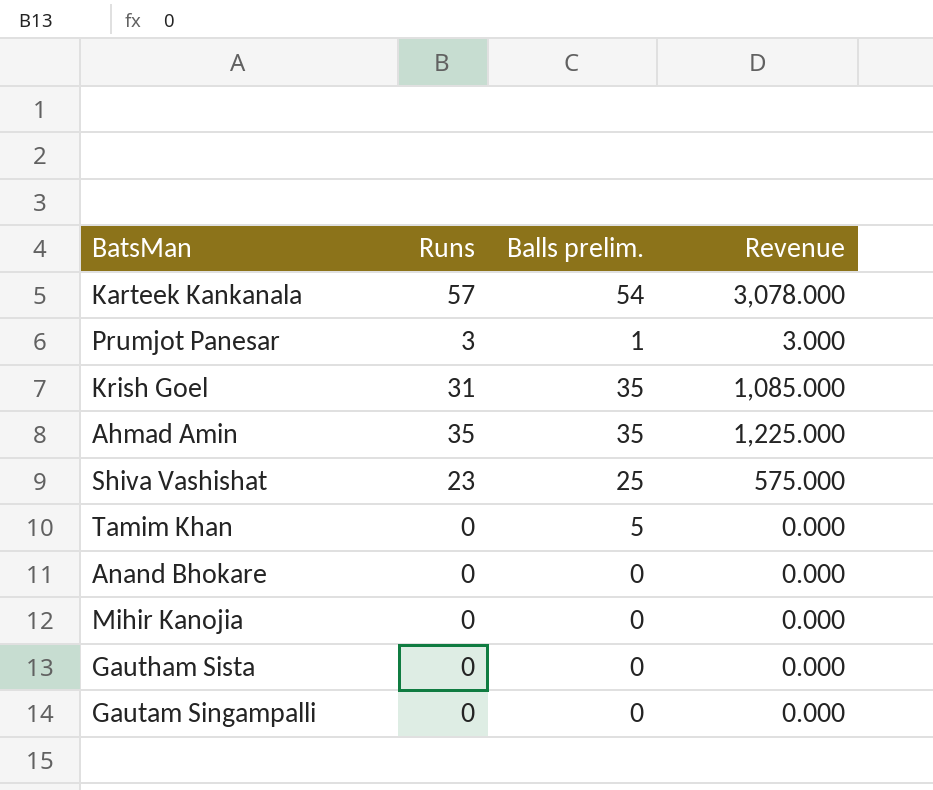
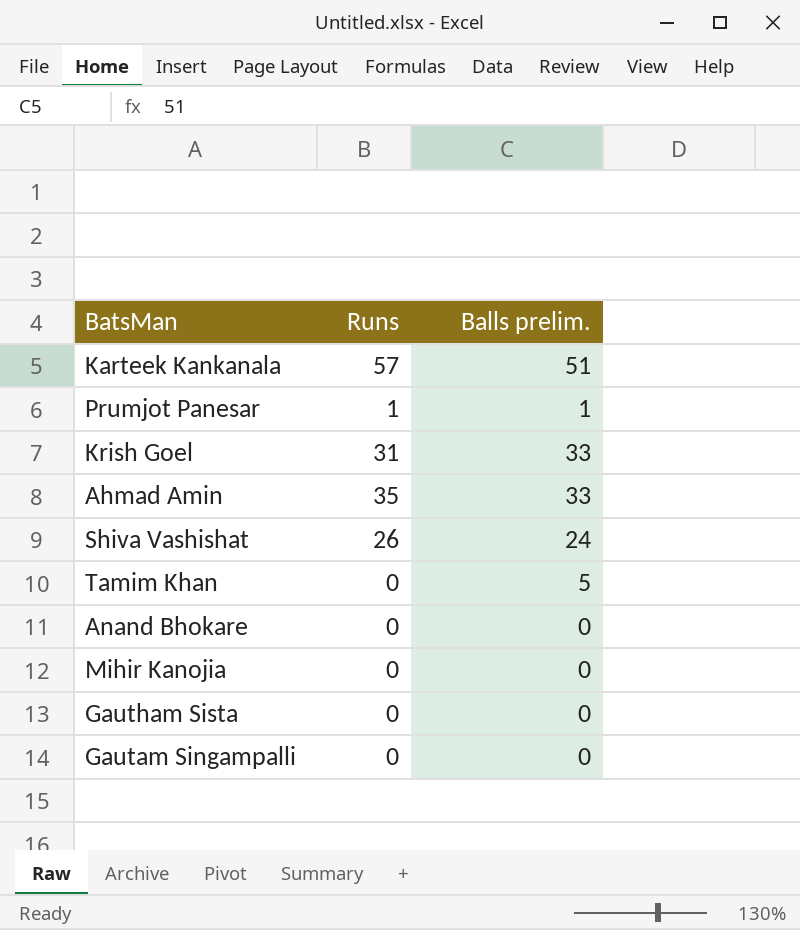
column Revenue | formula: [Runs] * [Balls prelim.] -> none
Karteek Kankanala | Balls prelim.: 54 -> 51
Prumjot Panesar | Runs: 3 -> 1
Krish Goel | Balls prelim.: 35 -> 33
Ahmad Amin | Balls prelim.: 35 -> 33
Shiva Vashishat | Runs: 23 -> 26
Shiva Vashishat | Balls prelim.: 25 -> 24

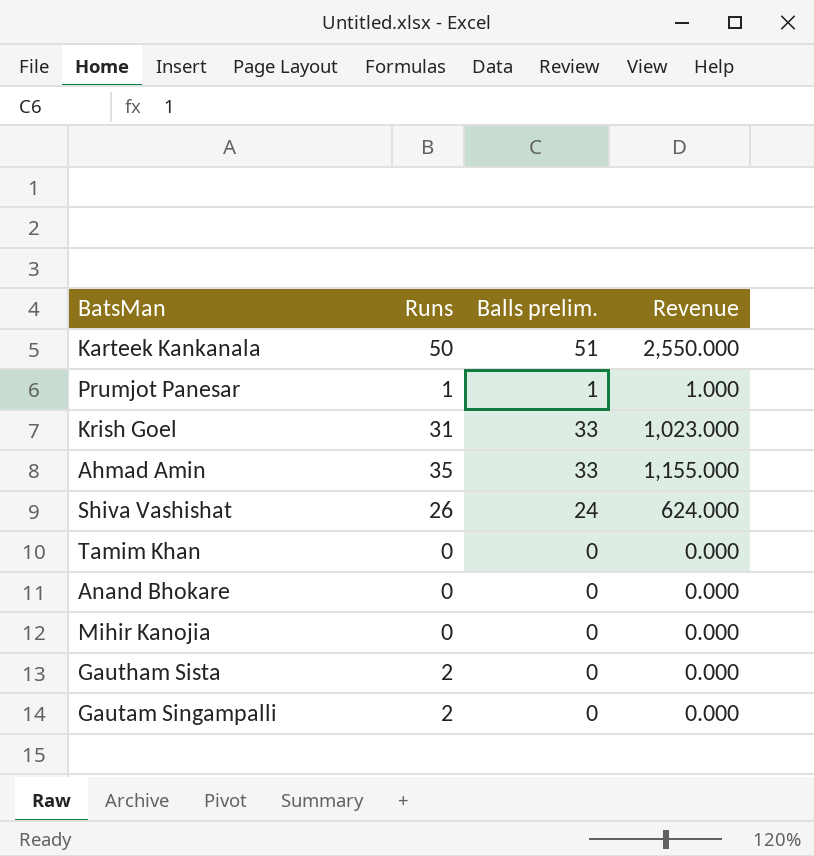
column Revenue | formula: none -> [Runs] * [Balls prelim.]
Karteek Kankanala | Runs: 57 -> 50
Tamim Khan | Balls prelim.: 5 -> 0
Gautham Sista | Runs: 0 -> 2
Gautam Singampalli | Runs: 0 -> 2

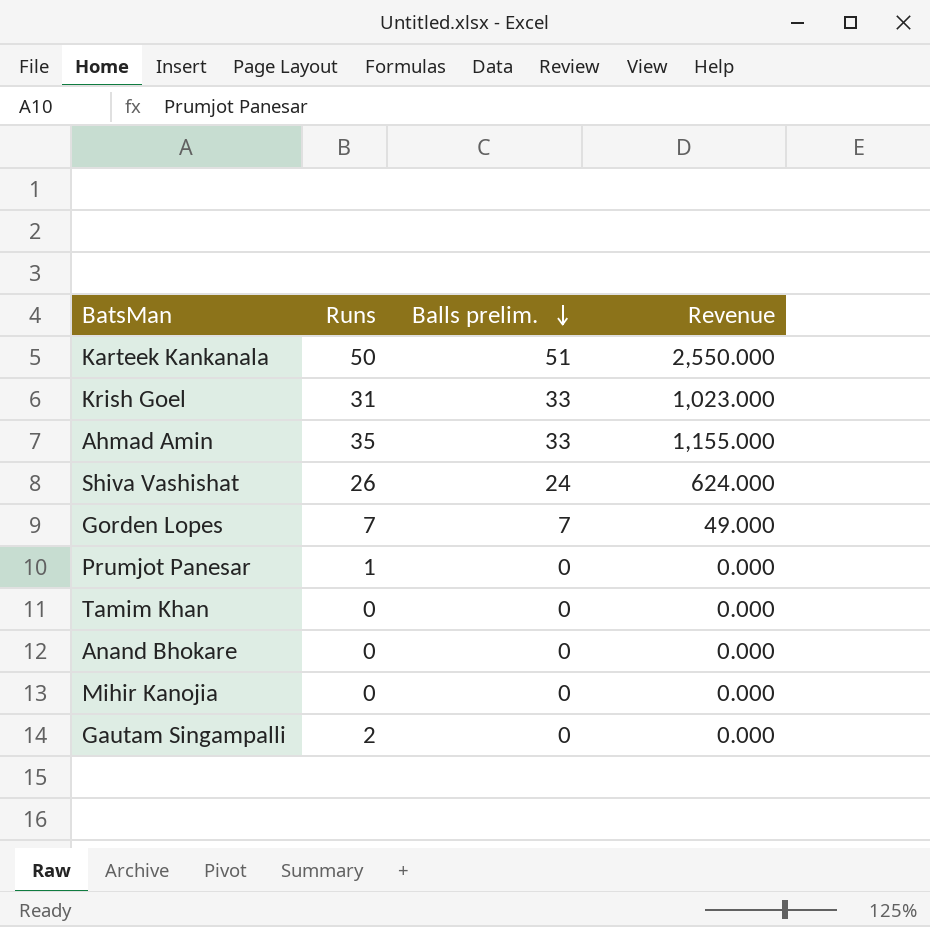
row order: none -> Balls prelim. descending
row Gautham Sista: 2 | 0 | 0.000 -> none
row Gorden Lopes: none -> 7 | 7 | 49.000
Prumjot Panesar | Balls prelim.: 1 -> 0
Prumjot Panesar | Revenue: 1.000 -> 0.000

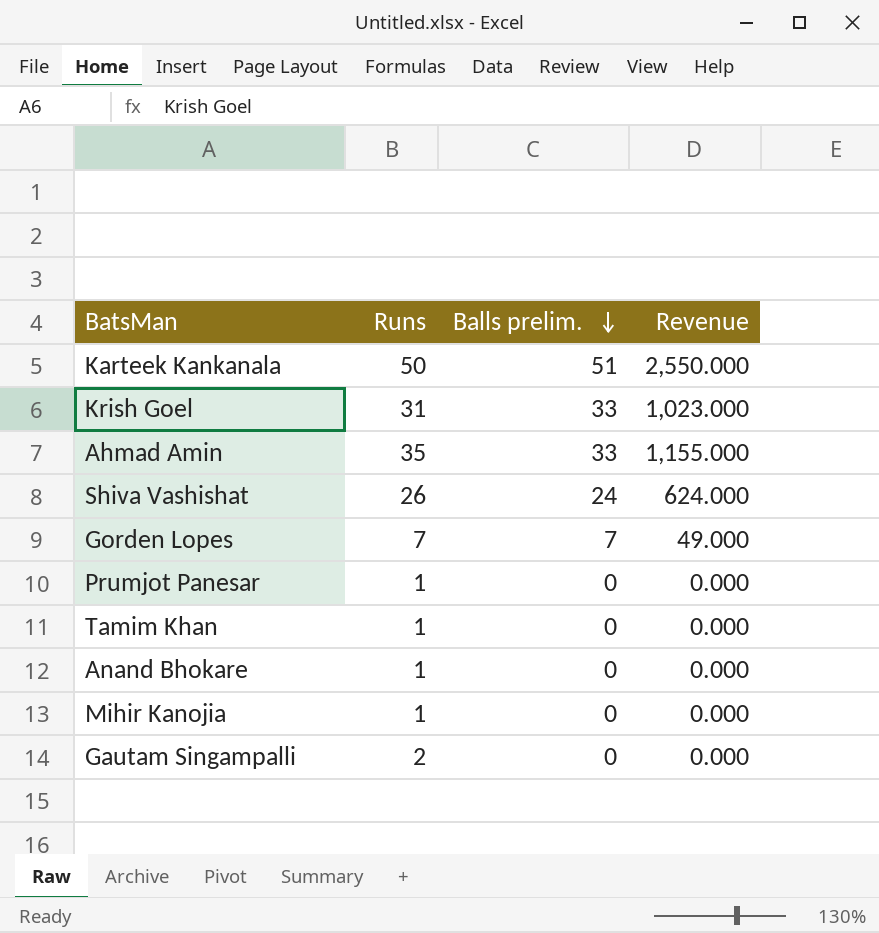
Tamim Khan | Runs: 0 -> 1
Anand Bhokare | Runs: 0 -> 1
Mihir Kanojia | Runs: 0 -> 1

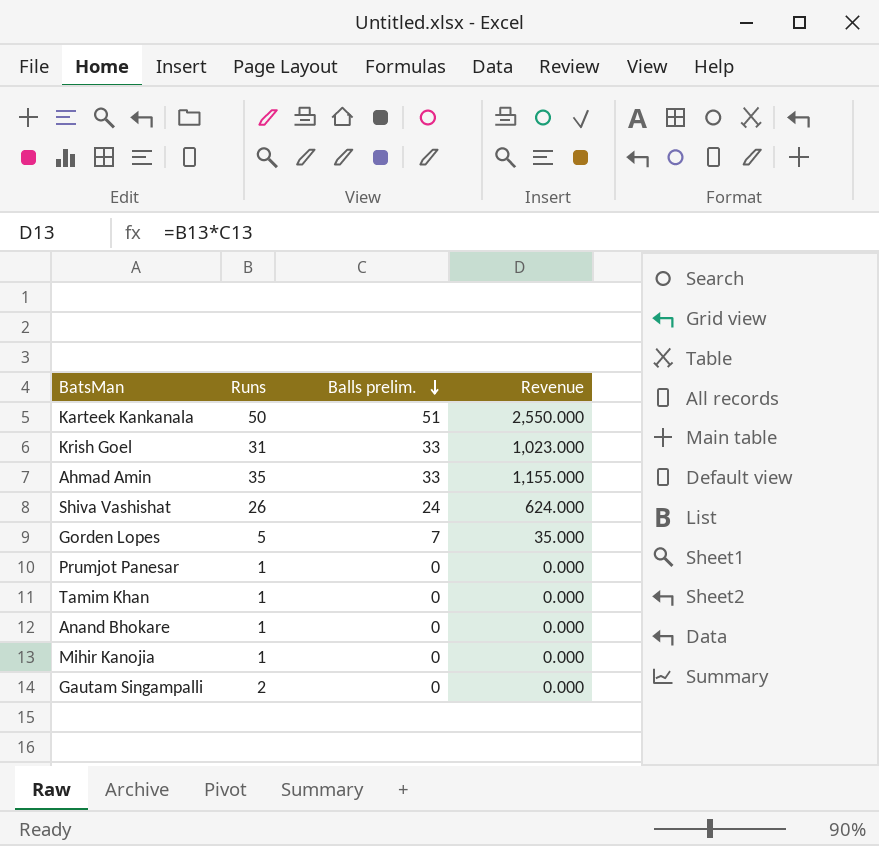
Gorden Lopes | Runs: 7 -> 5
Gorden Lopes | Revenue: 49.000 -> 35.000

